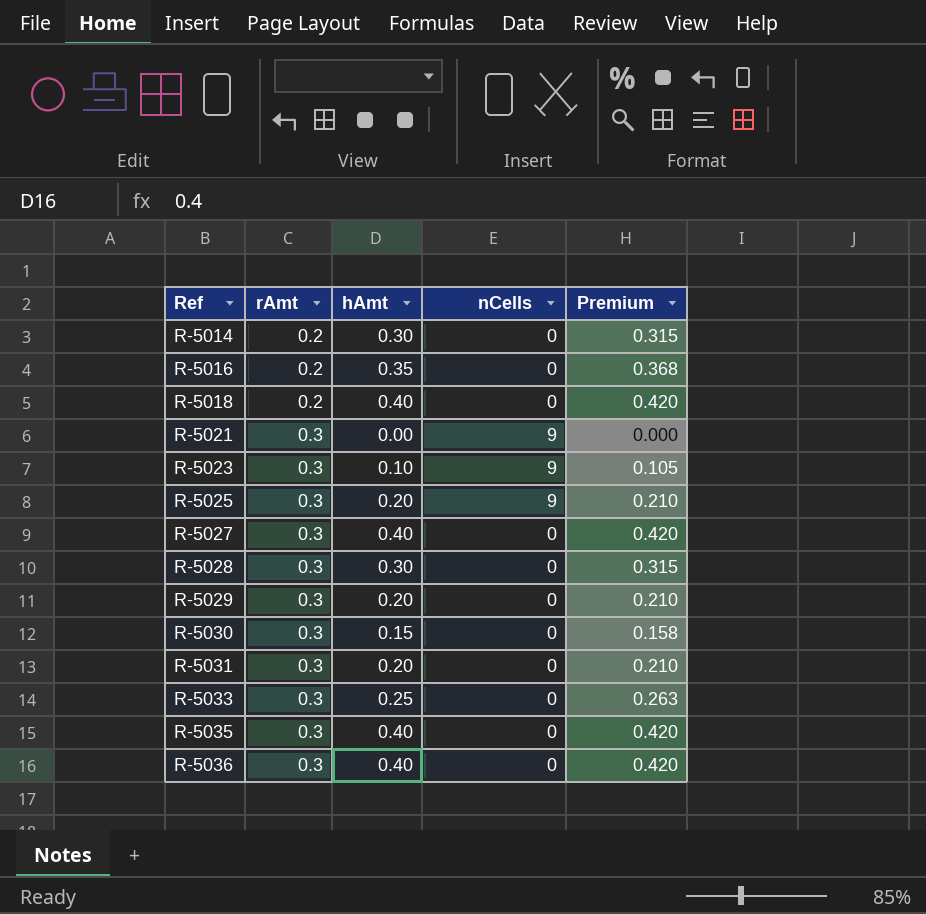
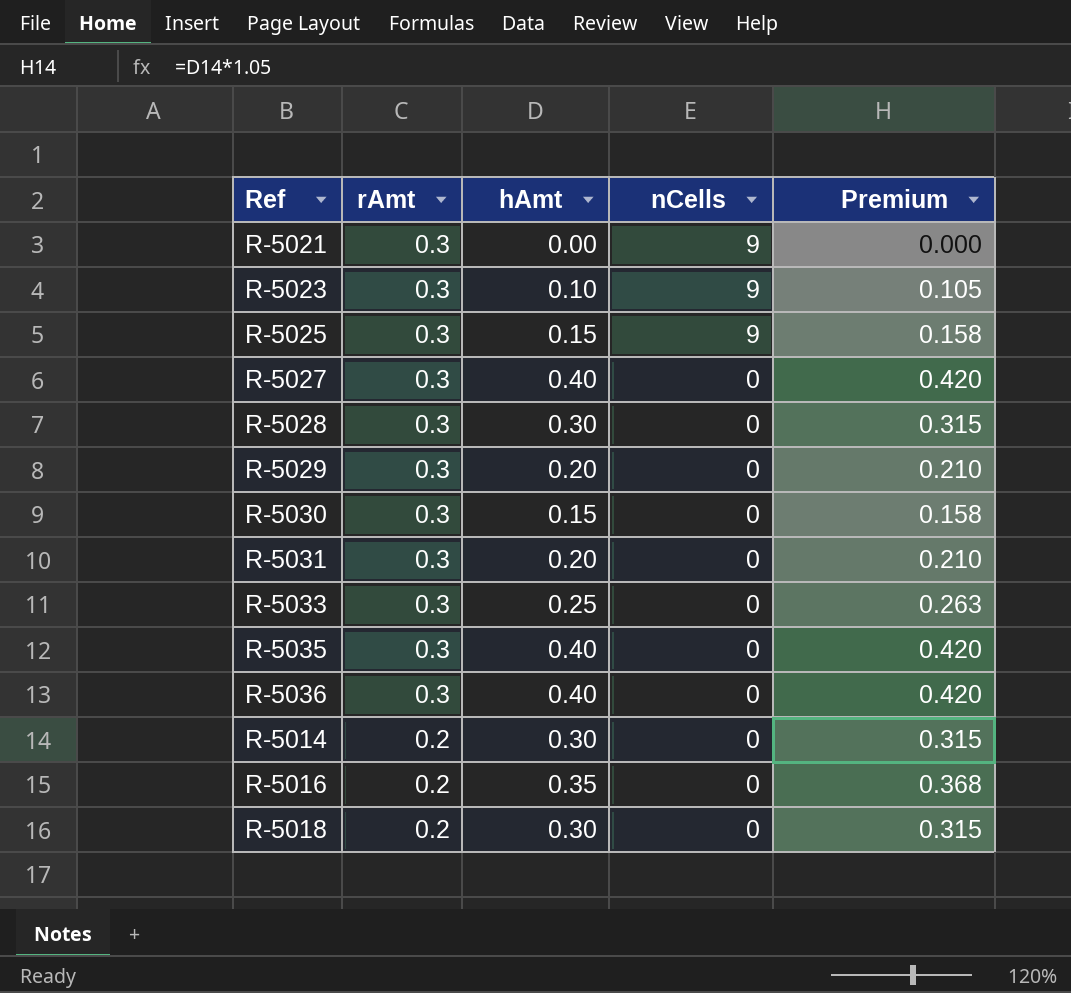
row order: Ref ascending -> rAmt descending
R-5025 | hAmt: 0.20 -> 0.15
R-5025 | Premium: 0.210 -> 0.158
R-5018 | hAmt: 0.40 -> 0.30
R-5018 | Premium: 0.420 -> 0.315

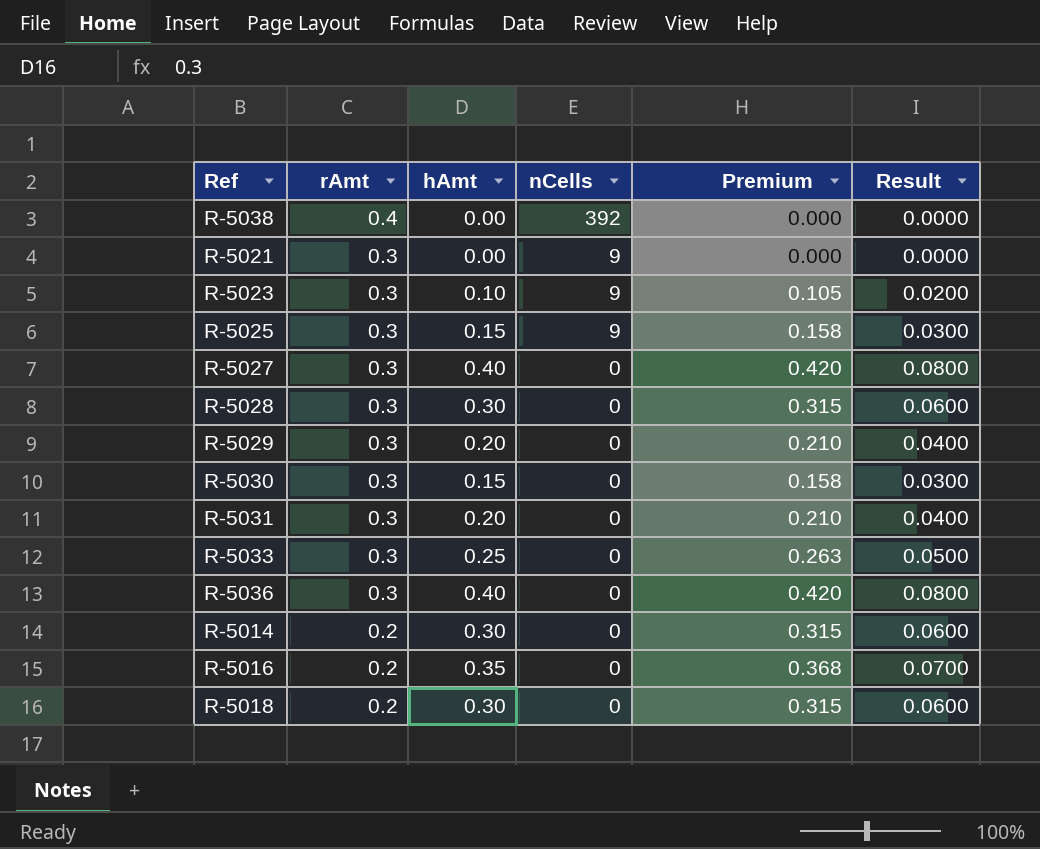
column Result | formula: none -> [hAmt] * 0.2
row R-5035: 0.3 | 0.40 | 0 | 0.420 -> none
row R-5038: none -> 0.4 | 0.00 | 392 | 0.000 | 0.0000

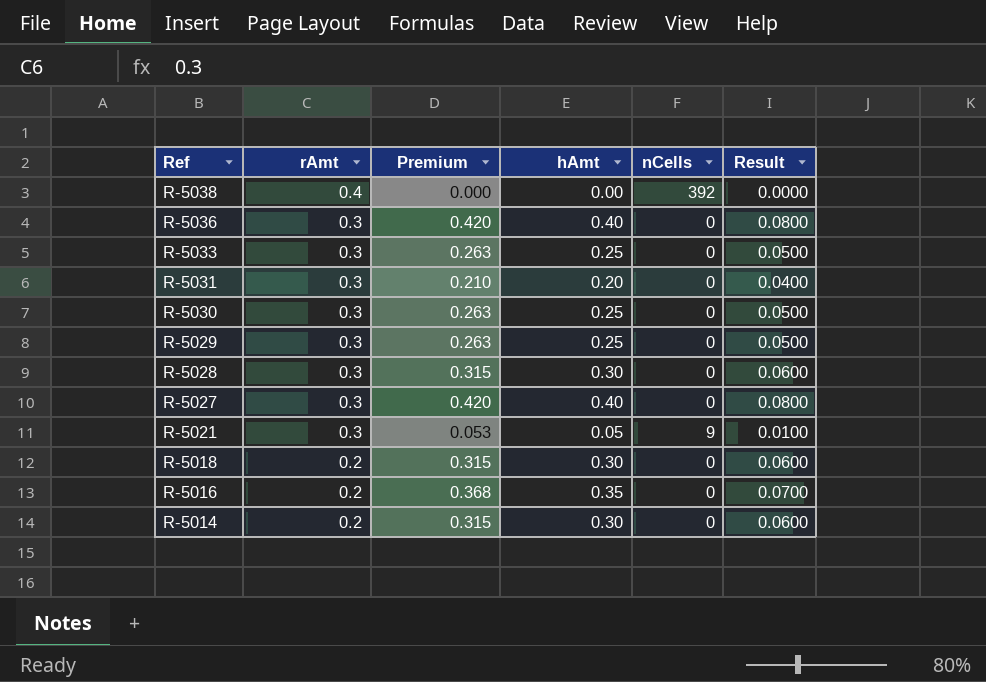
row order: rAmt descending -> Ref descending
column Premium | position: 5 -> 3
row R-5023: 0.3 | 0.10 | 9 | 0.105 | 0.0200 -> none
row R-5025: 0.3 | 0.15 | 9 | 0.158 | 0.0300 -> none
R-5030 | Premium: 0.158 -> 0.263
R-5030 | hAmt: 0.15 -> 0.25
R-5030 | Result: 0.0300 -> 0.0500
R-5029 | Premium: 0.210 -> 0.263
R-5029 | hAmt: 0.20 -> 0.25
R-5029 | Result: 0.0400 -> 0.0500
R-5021 | Premium: 0.000 -> 0.053
R-5021 | hAmt: 0.00 -> 0.05
R-5021 | Result: 0.0000 -> 0.0100

